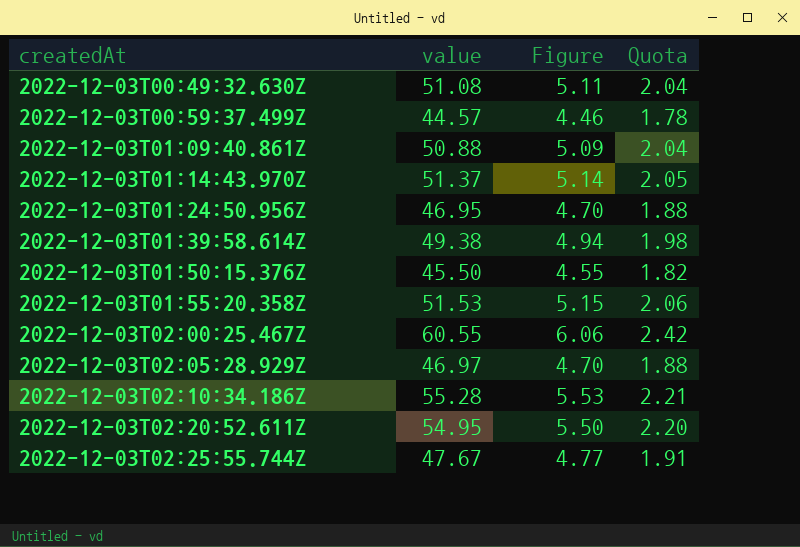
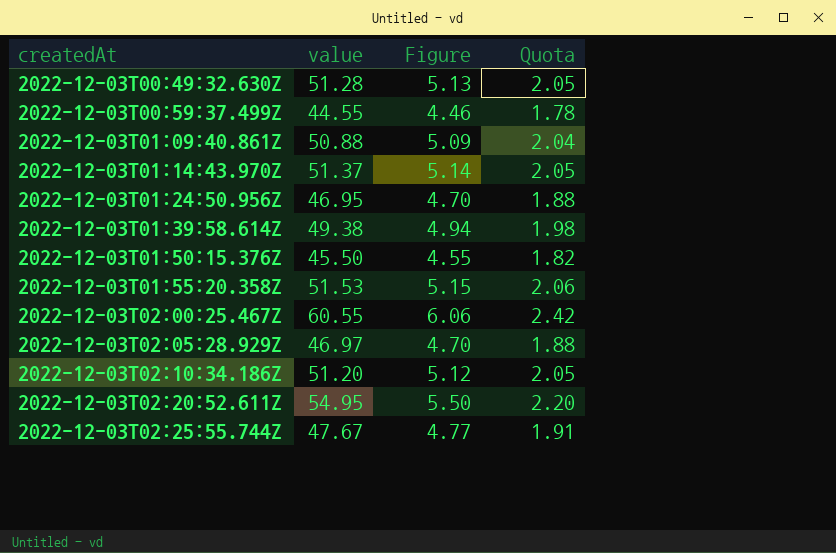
2022-12-03T00:49:32.630Z | value: 51.08 -> 51.28
2022-12-03T00:49:32.630Z | Figure: 5.11 -> 5.13
2022-12-03T00:49:32.630Z | Quota: 2.04 -> 2.05
2022-12-03T00:59:37.499Z | value: 44.57 -> 44.55
2022-12-03T02:10:34.186Z | value: 55.28 -> 51.20
2022-12-03T02:10:34.186Z | Figure: 5.53 -> 5.12
2022-12-03T02:10:34.186Z | Quota: 2.21 -> 2.05

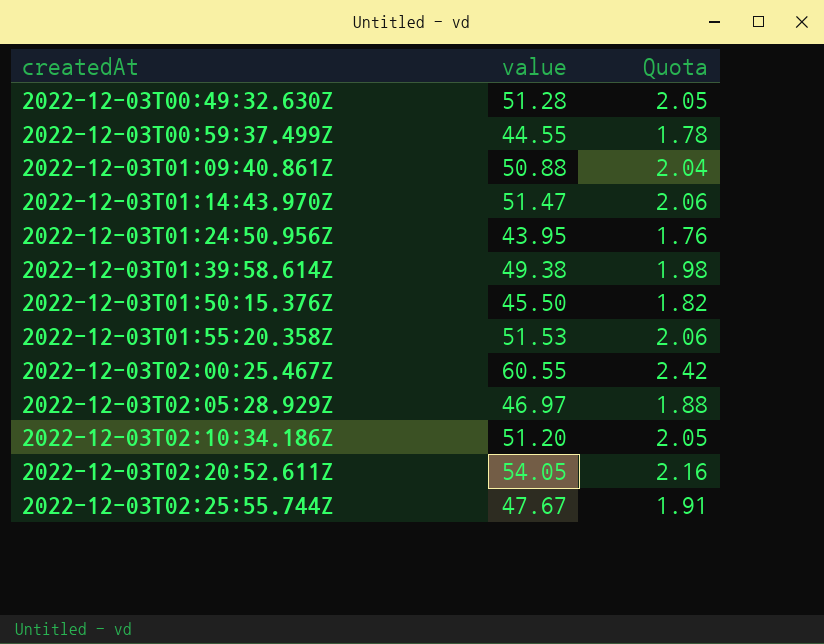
column Figure | formula: [value] * 0.1 -> none
2022-12-03T01:14:43.970Z | value: 51.37 -> 51.47
2022-12-03T01:14:43.970Z | Quota: 2.05 -> 2.06
2022-12-03T01:24:50.956Z | value: 46.95 -> 43.95
2022-12-03T01:24:50.956Z | Quota: 1.88 -> 1.76
2022-12-03T02:20:52.611Z | value: 54.95 -> 54.05
2022-12-03T02:20:52.611Z | Quota: 2.20 -> 2.16

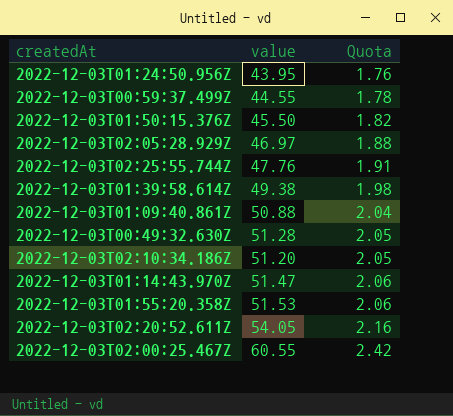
row order: createdAt ascending -> Quota ascending
2022-12-03T02:25:55.744Z | value: 47.67 -> 47.76

